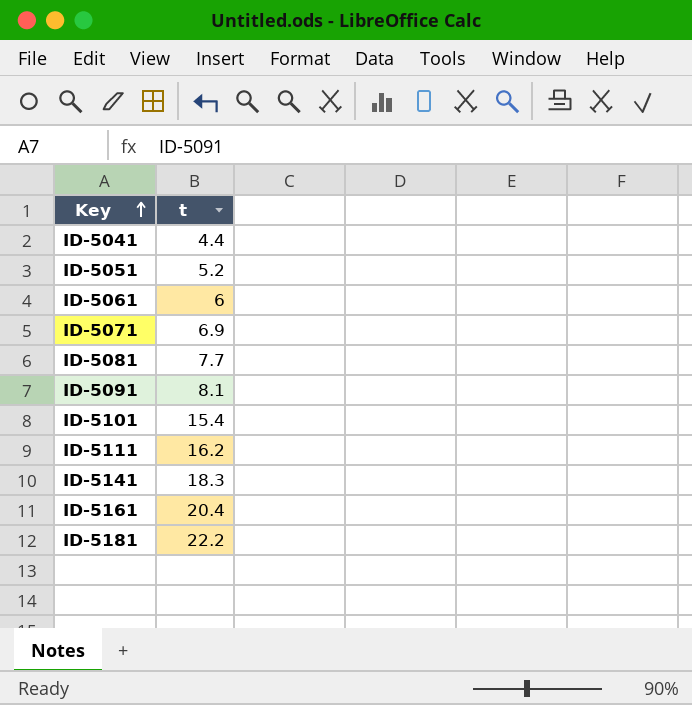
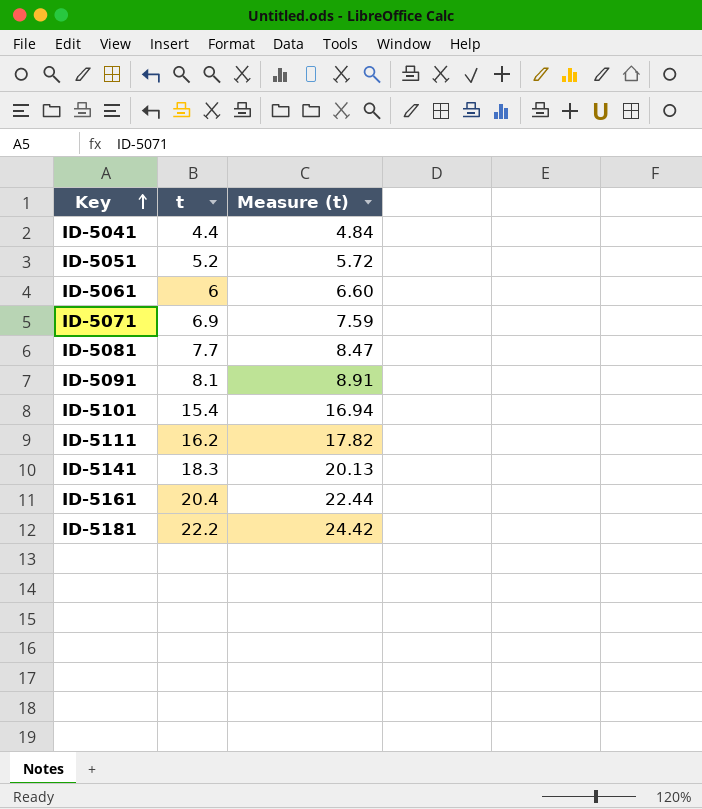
column Measure (t) | formula: none -> [t] * 1.1

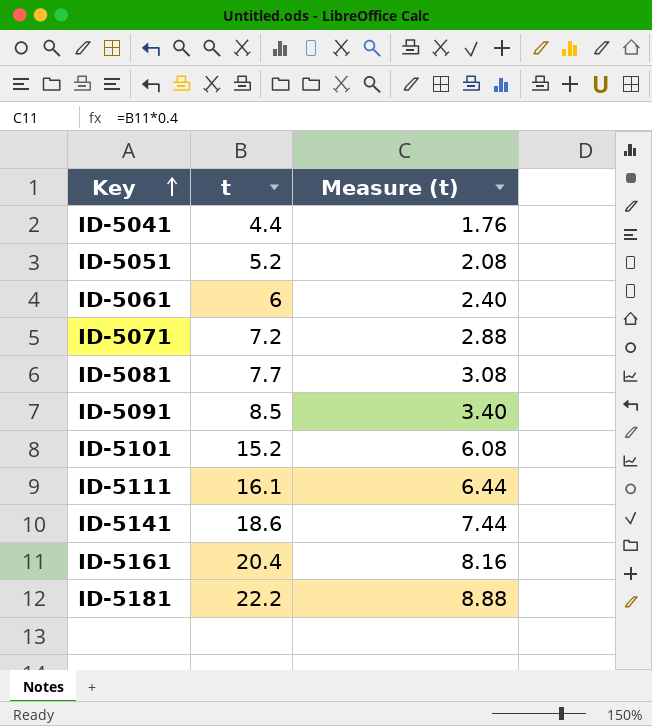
column Measure (t) | formula: [t] * 1.1 -> [t] * 0.4
ID-5071 | t: 6.9 -> 7.2
ID-5091 | t: 8.1 -> 8.5
ID-5101 | t: 15.4 -> 15.2
ID-5111 | t: 16.2 -> 16.1
ID-5141 | t: 18.3 -> 18.6

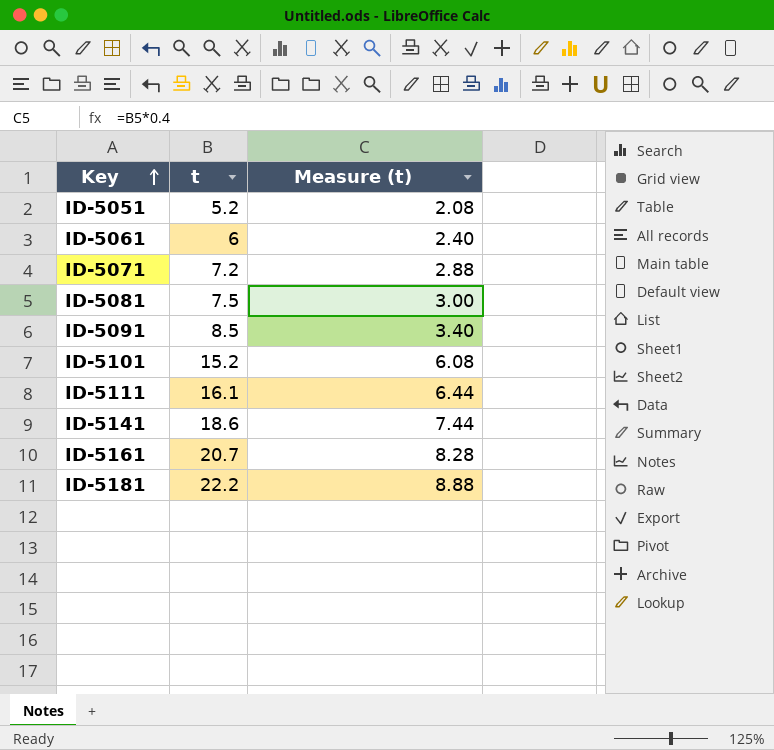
row ID-5041: 4.4 | 1.76 -> none
ID-5081 | t: 7.7 -> 7.5
ID-5081 | Measure (t): 3.08 -> 3.00
ID-5161 | t: 20.4 -> 20.7
ID-5161 | Measure (t): 8.16 -> 8.28

